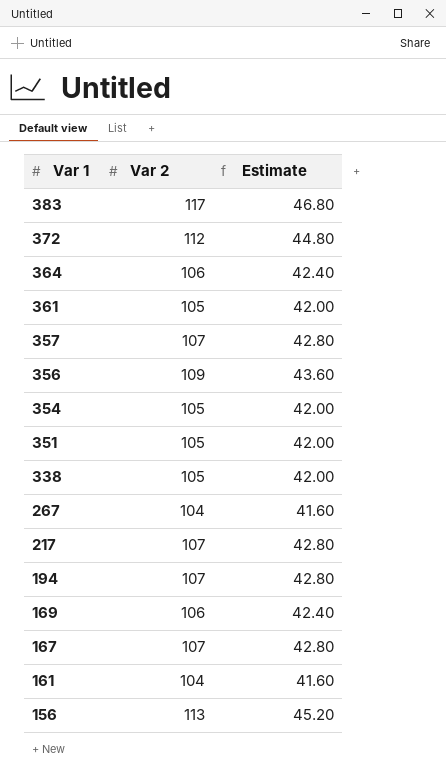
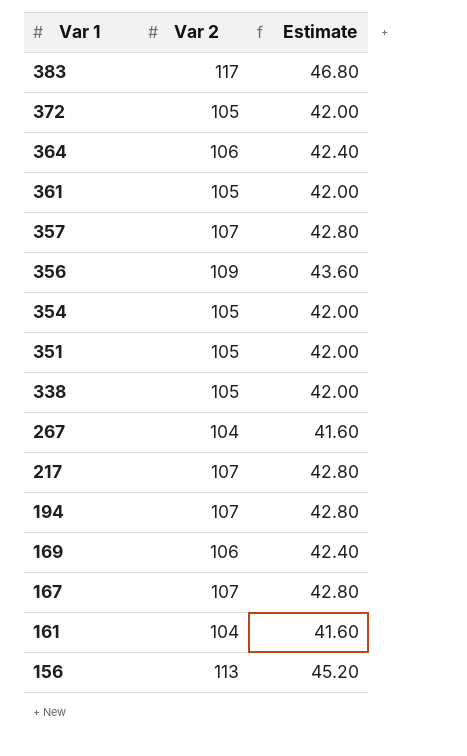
372 | Var 2: 112 -> 105
372 | Estimate: 44.80 -> 42.00

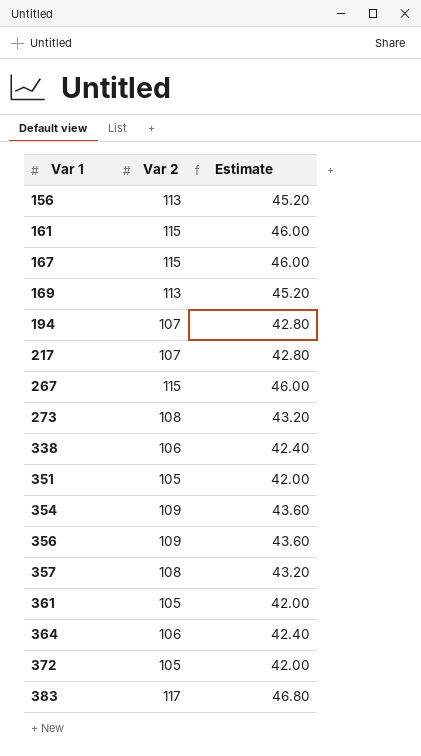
row order: Var 1 descending -> Var 1 ascending
161 | Var 2: 104 -> 115
161 | Estimate: 41.60 -> 46.00
167 | Var 2: 107 -> 115
167 | Estimate: 42.80 -> 46.00
169 | Var 2: 106 -> 113
169 | Estimate: 42.40 -> 45.20
267 | Var 2: 104 -> 115
267 | Estimate: 41.60 -> 46.00
row 273: none -> 108 | 43.20
338 | Var 2: 105 -> 106
338 | Estimate: 42.00 -> 42.40
354 | Var 2: 105 -> 109
354 | Estimate: 42.00 -> 43.60
357 | Var 2: 107 -> 108
357 | Estimate: 42.80 -> 43.20

